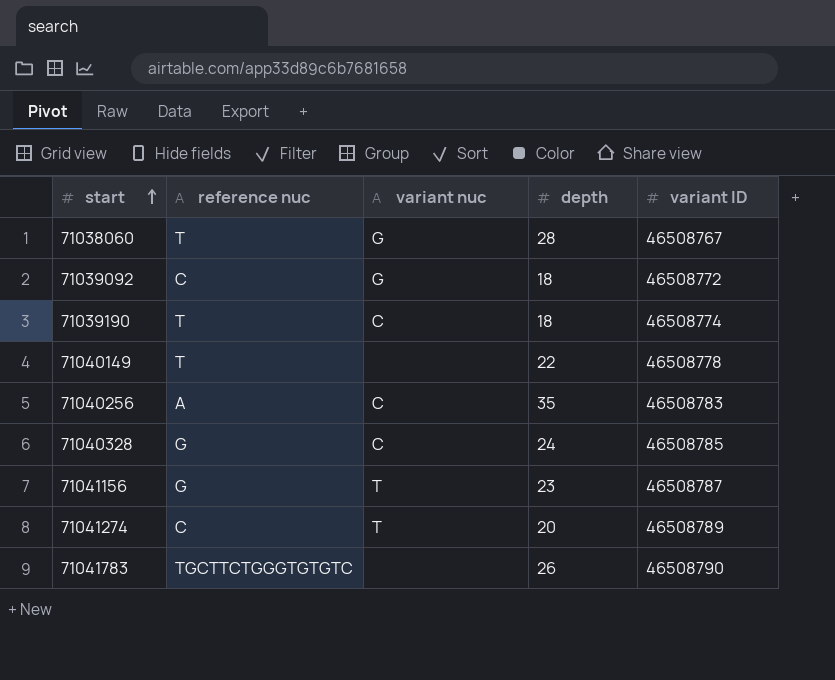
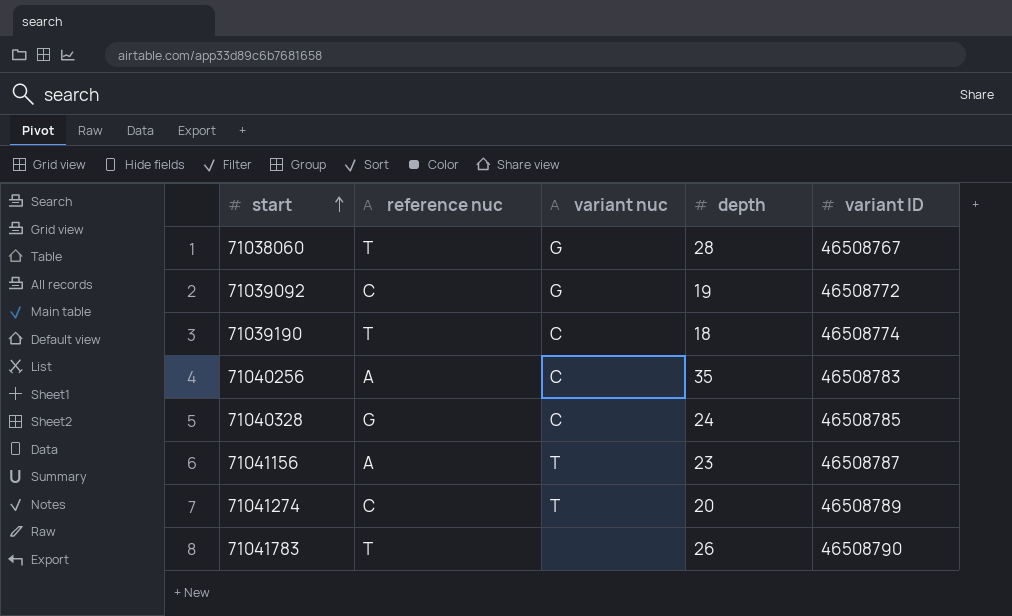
row 71040149: T | none | 22 | 46508778 -> none
71039092 | depth: 18 -> 19
71041156 | reference nuc: G -> A
71041783 | reference nuc: TGCTTCTGGGTGTGTC -> T

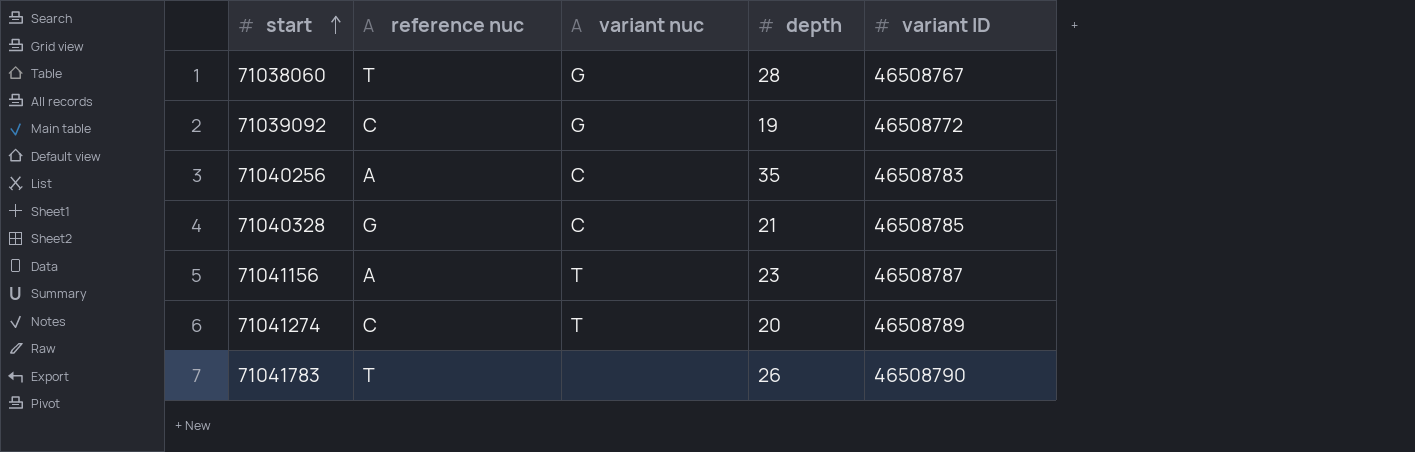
row 71039190: T | C | 18 | 46508774 -> none
71040328 | depth: 24 -> 21

